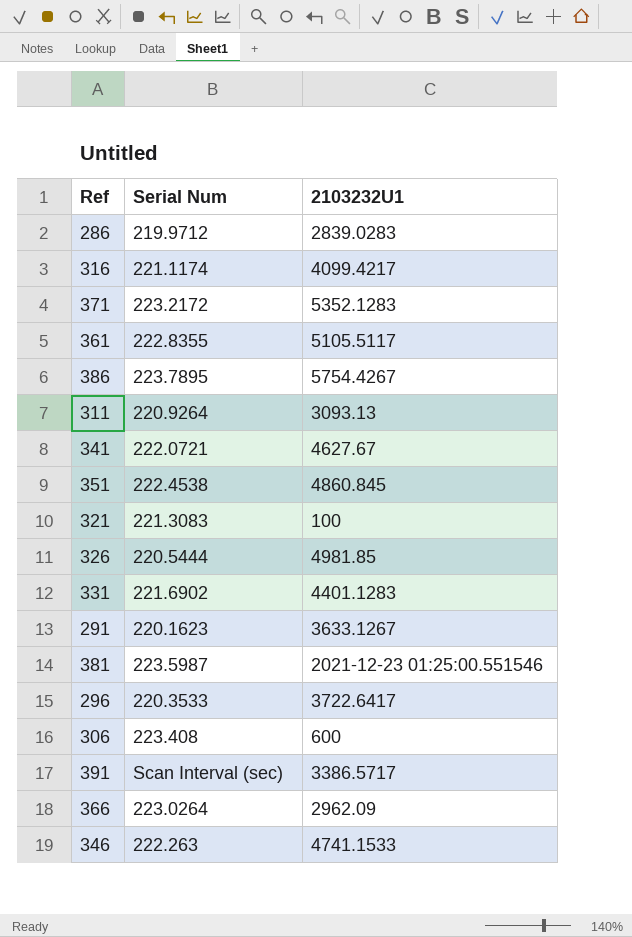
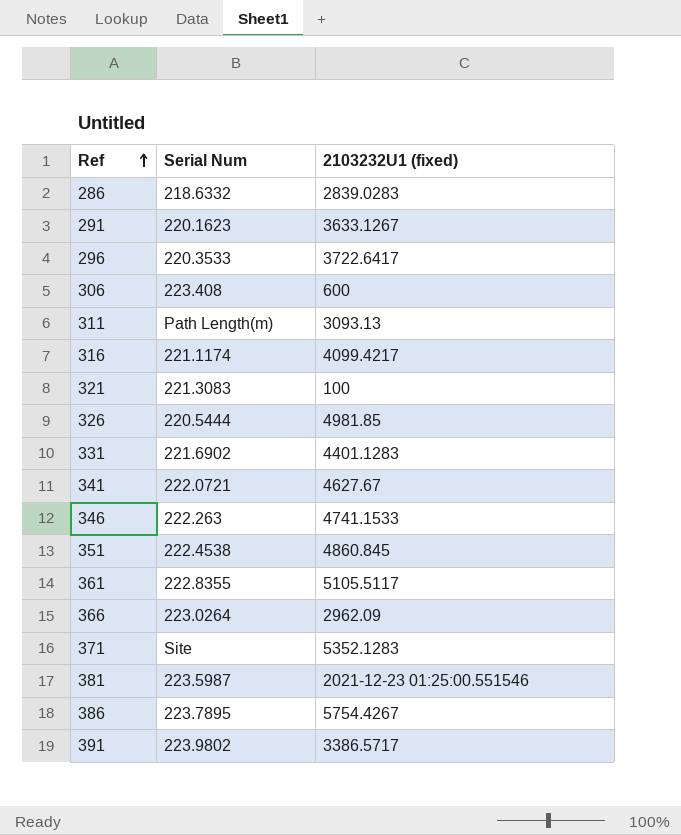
row order: none -> Ref ascending
column name: 2103232U1 -> 2103232U1 (fixed)
286 | Serial Num: 219.9712 -> 218.6332
311 | Serial Num: 220.9264 -> Path Length(m)
371 | Serial Num: 223.2172 -> Site
391 | Serial Num: Scan Interval (sec) -> 223.9802

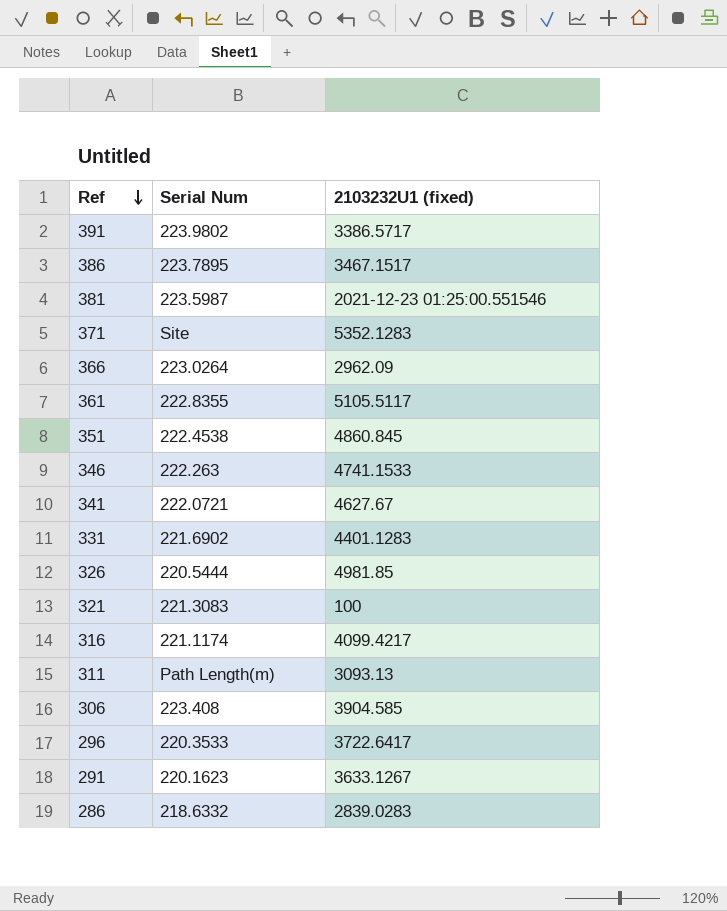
row order: Ref ascending -> Ref descending
386 | 2103232U1 (fixed): 5754.4267 -> 3467.1517
306 | 2103232U1 (fixed): 600 -> 3904.585

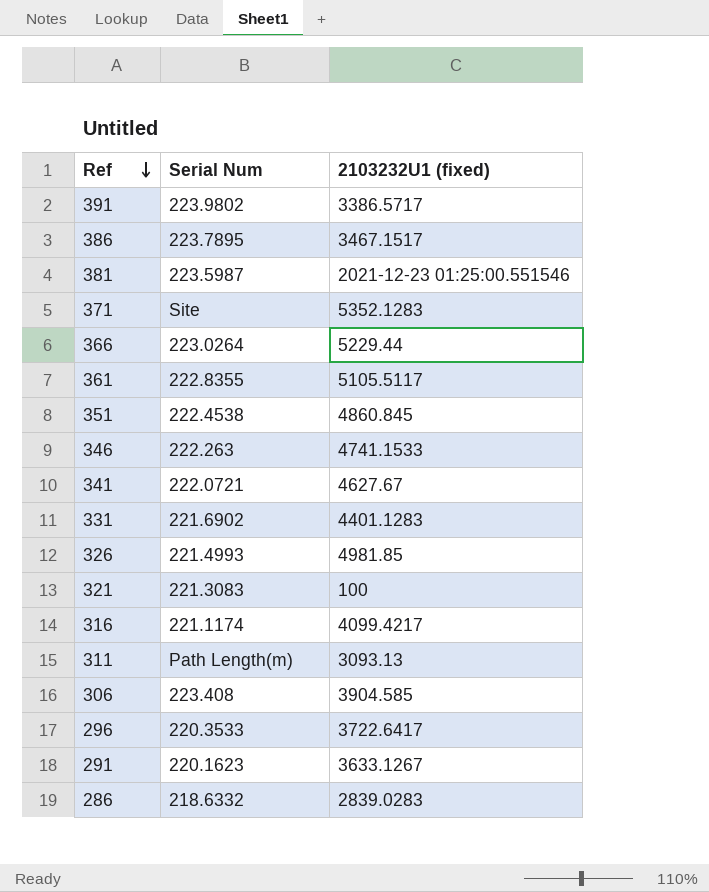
366 | 2103232U1 (fixed): 2962.09 -> 5229.44
326 | Serial Num: 220.5444 -> 221.4993

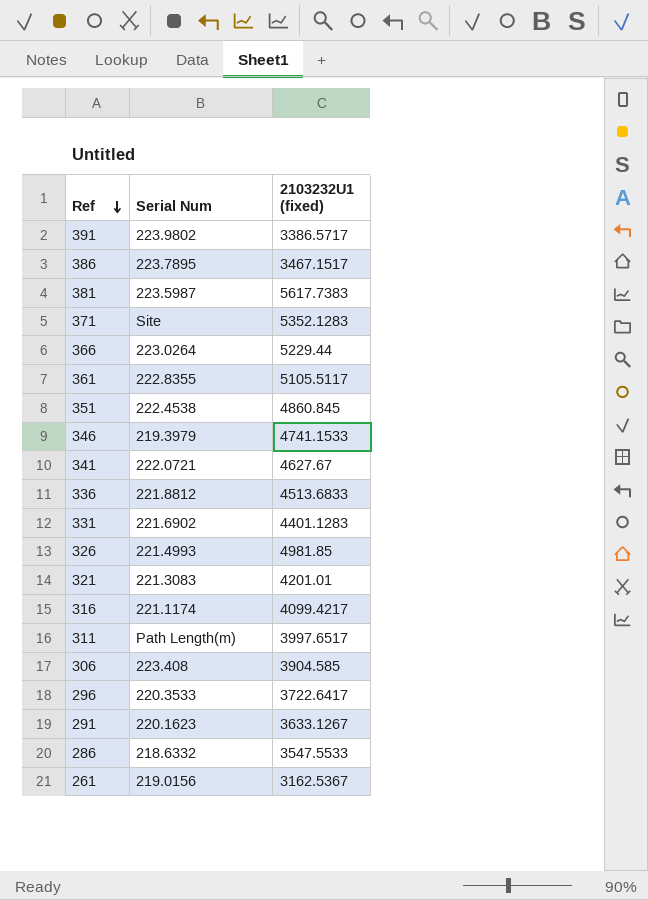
381 | 2103232U1 (fixed): 2021-12-23 01:25:00.551546 -> 5617.7383
346 | Serial Num: 222.263 -> 219.3979
row 336: none -> 221.8812 | 4513.6833
321 | 2103232U1 (fixed): 100 -> 4201.01
311 | 2103232U1 (fixed): 3093.13 -> 3997.6517
286 | 2103232U1 (fixed): 2839.0283 -> 3547.5533
row 261: none -> 219.0156 | 3162.5367

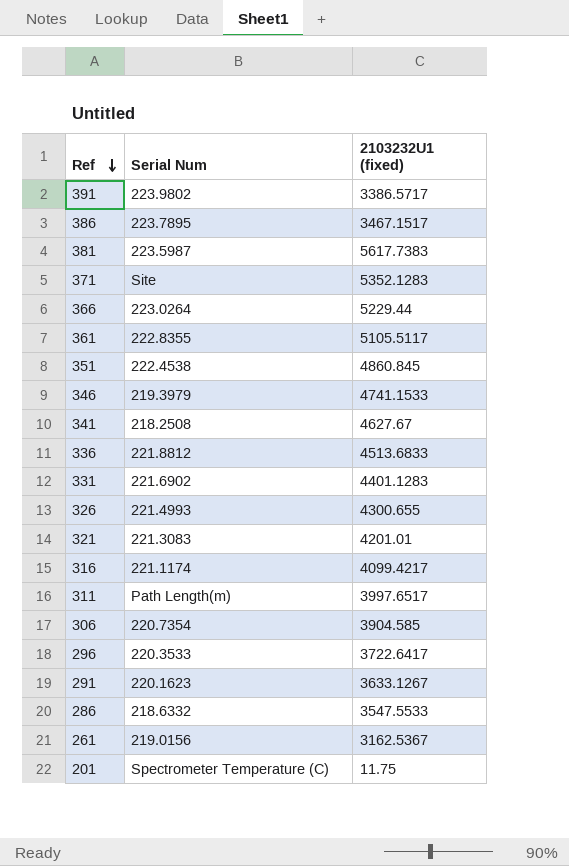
341 | Serial Num: 222.0721 -> 218.2508
326 | 2103232U1 (fixed): 4981.85 -> 4300.655
306 | Serial Num: 223.408 -> 220.7354
row 201: none -> Spectrometer Temperature (C) | 11.75

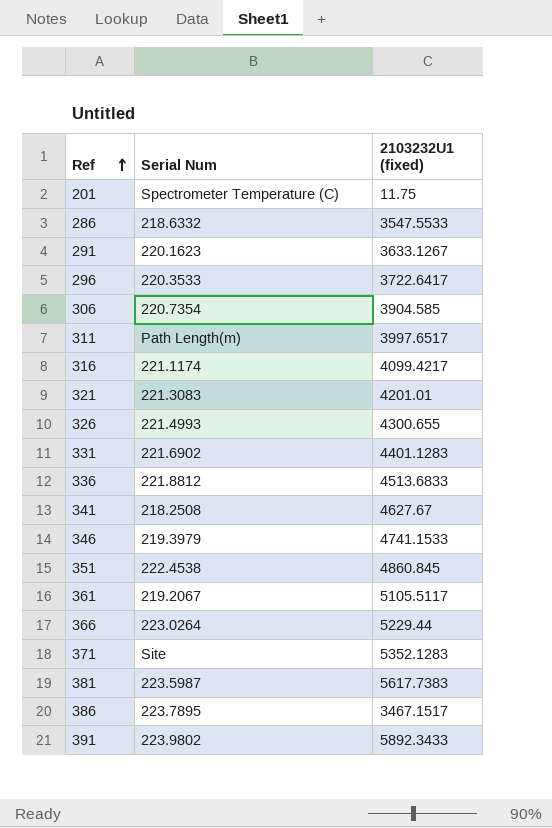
row order: Ref descending -> Ref ascending
row 261: 219.0156 | 3162.5367 -> none
361 | Serial Num: 222.8355 -> 219.2067
391 | 2103232U1 (fixed): 3386.5717 -> 5892.3433

